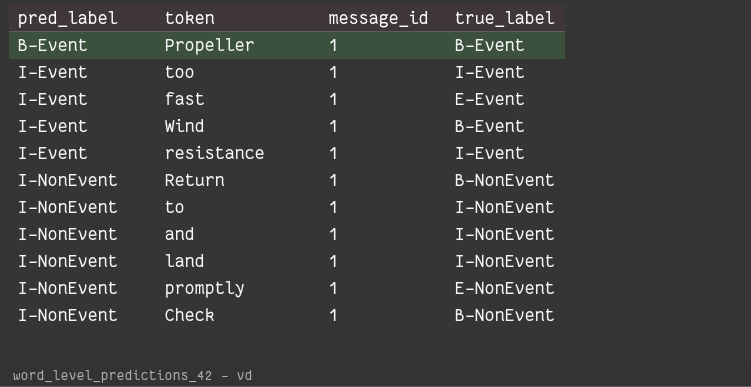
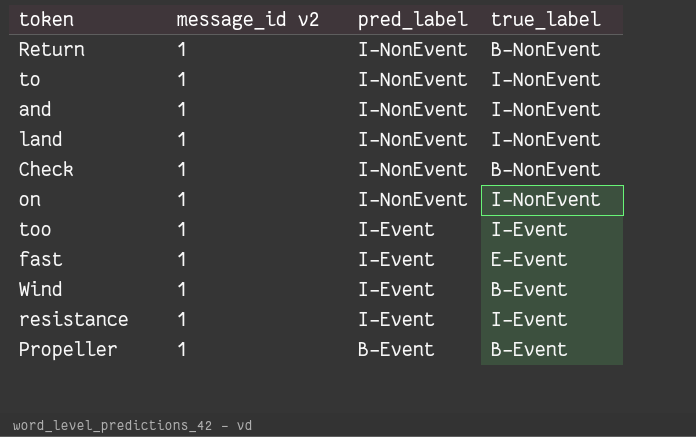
row order: pred_label ascending -> pred_label descending
column name: message_id -> message_id v2
column pred_label | position: 1 -> 3
row promptly: I-NonEvent | 1 | E-NonEvent -> none
row on: none -> 1 | I-NonEvent | I-NonEvent

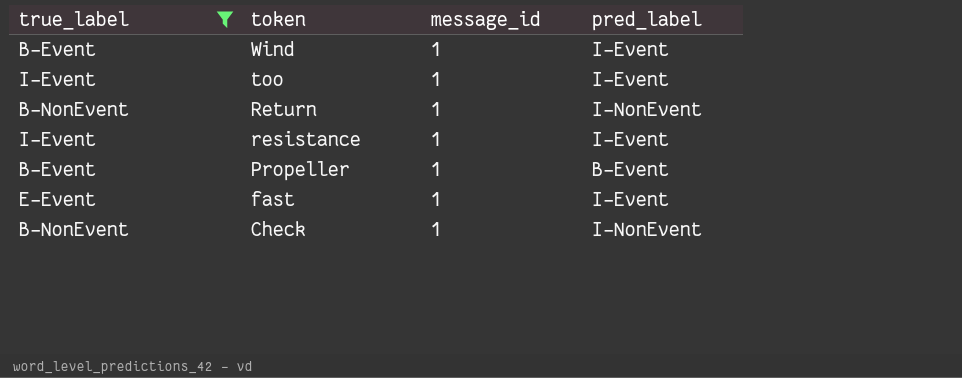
filter: none -> true_label != I-NonEvent
row order: pred_label descending -> token descending
column true_label | position: 4 -> 1
column name: message_id v2 -> message_id

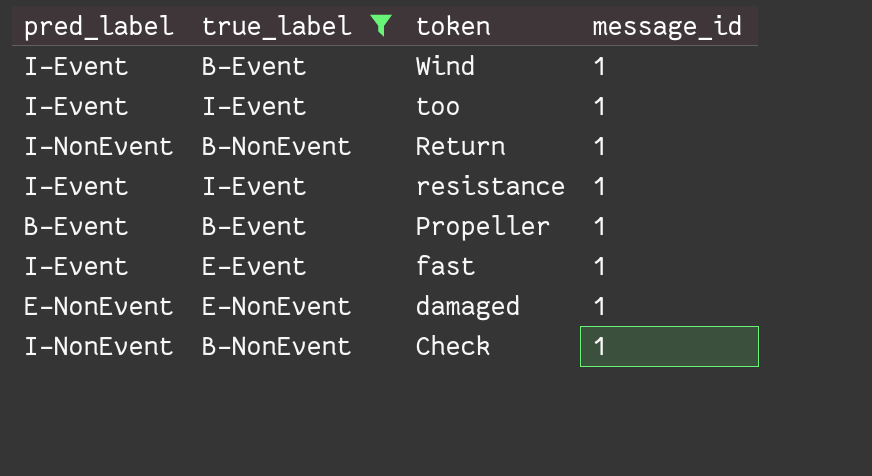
column pred_label | position: 4 -> 1
row damaged: none -> E-NonEvent | E-NonEvent | 1

